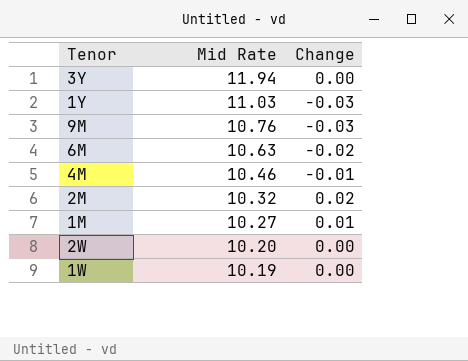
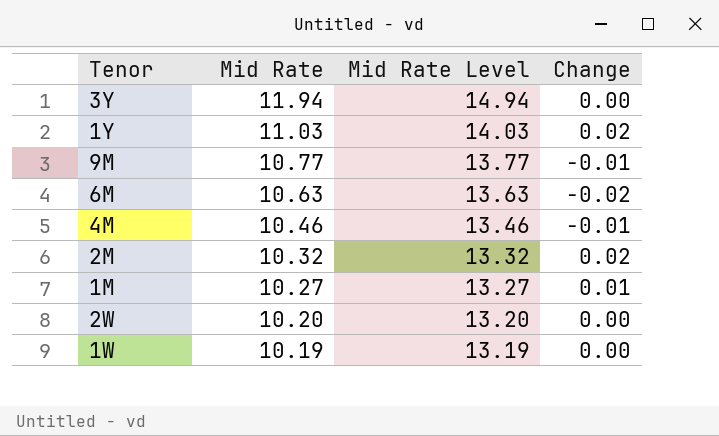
column Mid Rate Level | formula: none -> [Mid Rate] + 3
1Y | Change: -0.03 -> 0.02
9M | Mid Rate: 10.76 -> 10.77
9M | Change: -0.03 -> -0.01

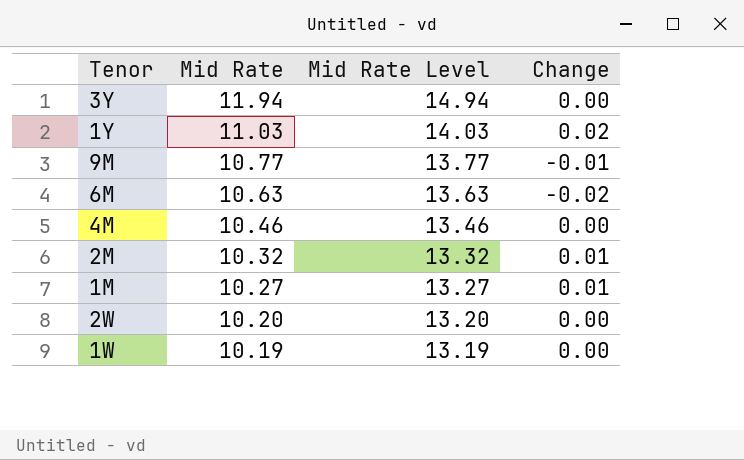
4M | Change: -0.01 -> 0.00
2M | Change: 0.02 -> 0.01

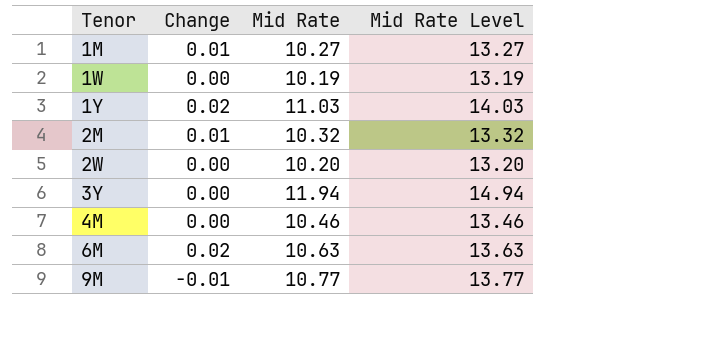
row order: Mid Rate descending -> Tenor ascending
column Change | position: 4 -> 2
6M | Change: -0.02 -> 0.02

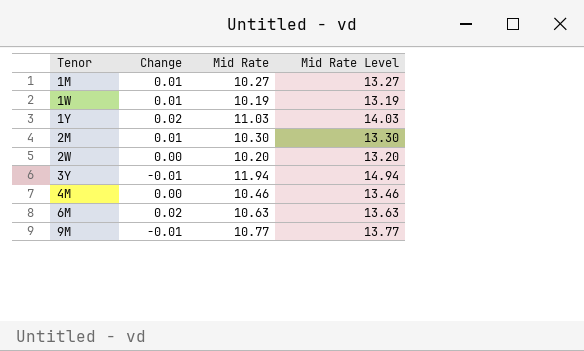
1W | Change: 0.00 -> 0.01
2M | Mid Rate: 10.32 -> 10.30
2M | Mid Rate Level: 13.32 -> 13.30
3Y | Change: 0.00 -> -0.01

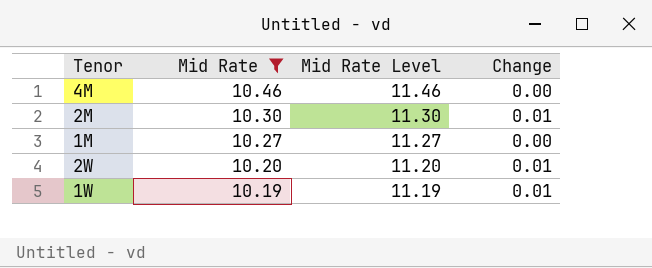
filter: none -> Mid Rate <= 10.46
row order: Tenor ascending -> Mid Rate descending
column Mid Rate Level | formula: [Mid Rate] + 3 -> [Mid Rate] + 1
column Change | position: 2 -> 4
1M | Change: 0.01 -> 0.00
2W | Change: 0.00 -> 0.01

